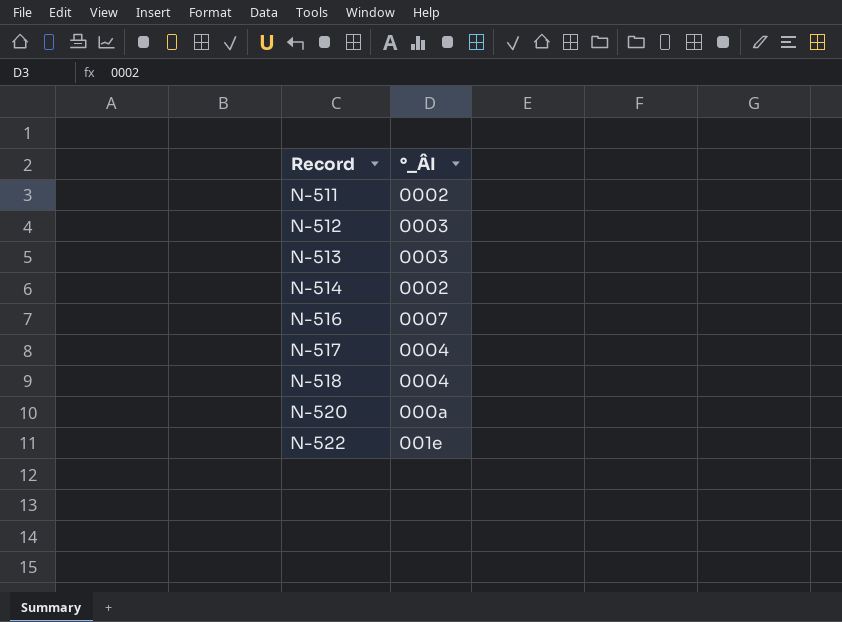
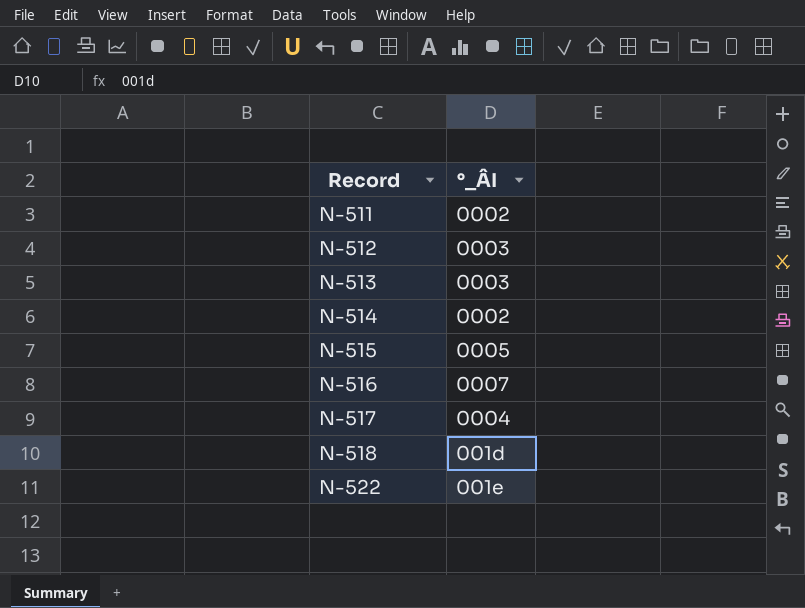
row N-520: 000a -> none
row N-515: none -> 0005
N-518 | °_ÂI: 0004 -> 001d

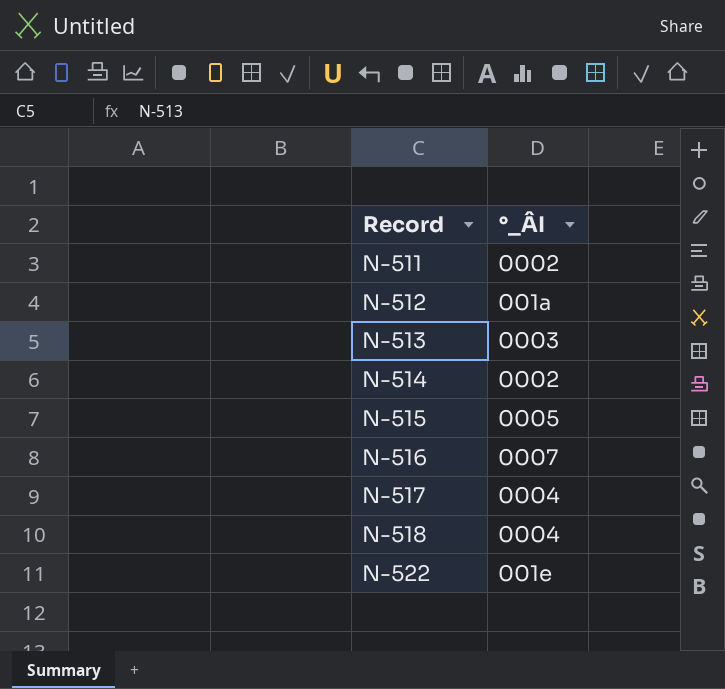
N-512 | °_ÂI: 0003 -> 001a
N-518 | °_ÂI: 001d -> 0004

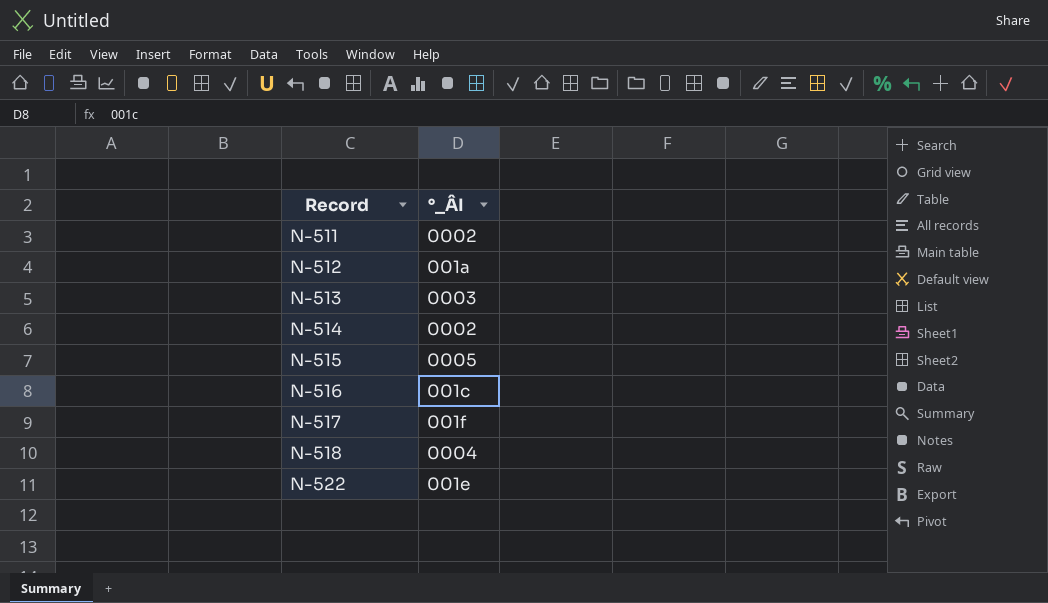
N-516 | °_ÂI: 0007 -> 001c
N-517 | °_ÂI: 0004 -> 001f

